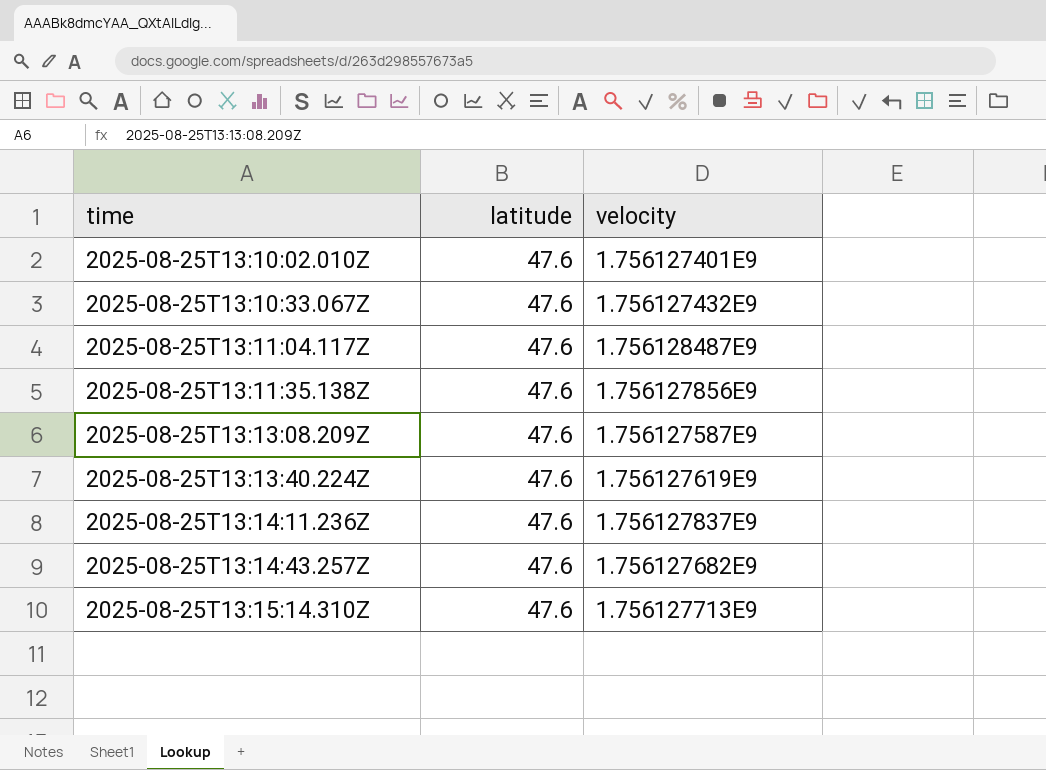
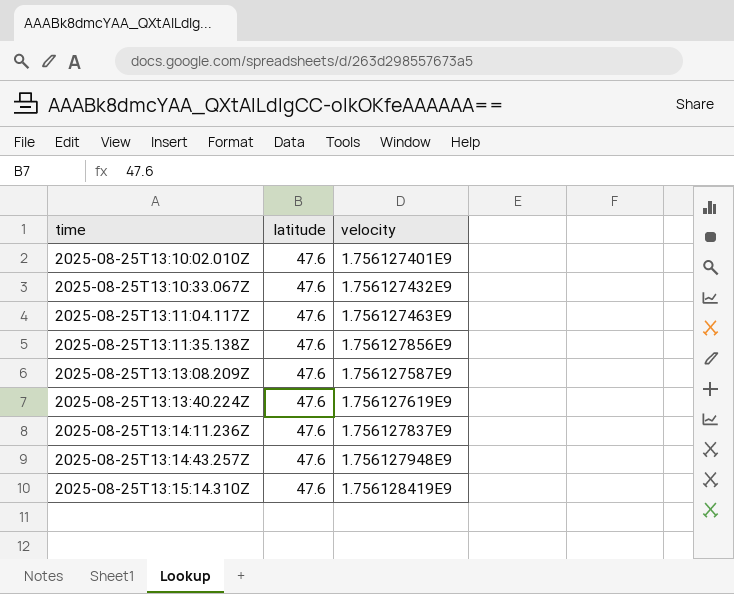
2025-08-25T13:11:04.117Z | velocity: 1.756128487E9 -> 1.756127463E9
2025-08-25T13:14:43.257Z | velocity: 1.756127682E9 -> 1.756127948E9
2025-08-25T13:15:14.310Z | velocity: 1.756127713E9 -> 1.756128419E9

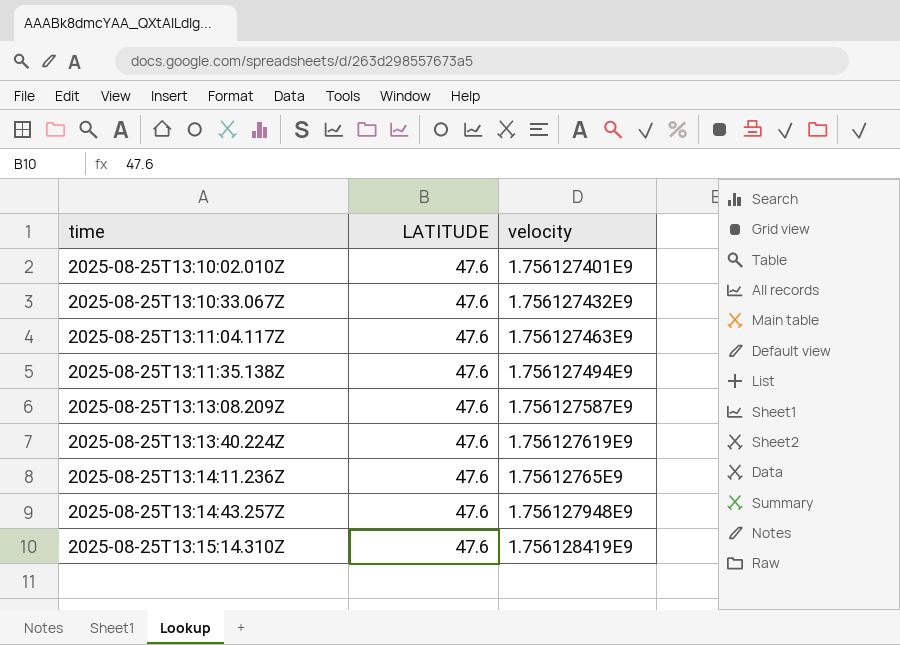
column name: latitude -> LATITUDE
2025-08-25T13:11:35.138Z | velocity: 1.756127856E9 -> 1.756127494E9
2025-08-25T13:14:11.236Z | velocity: 1.756127837E9 -> 1.75612765E9

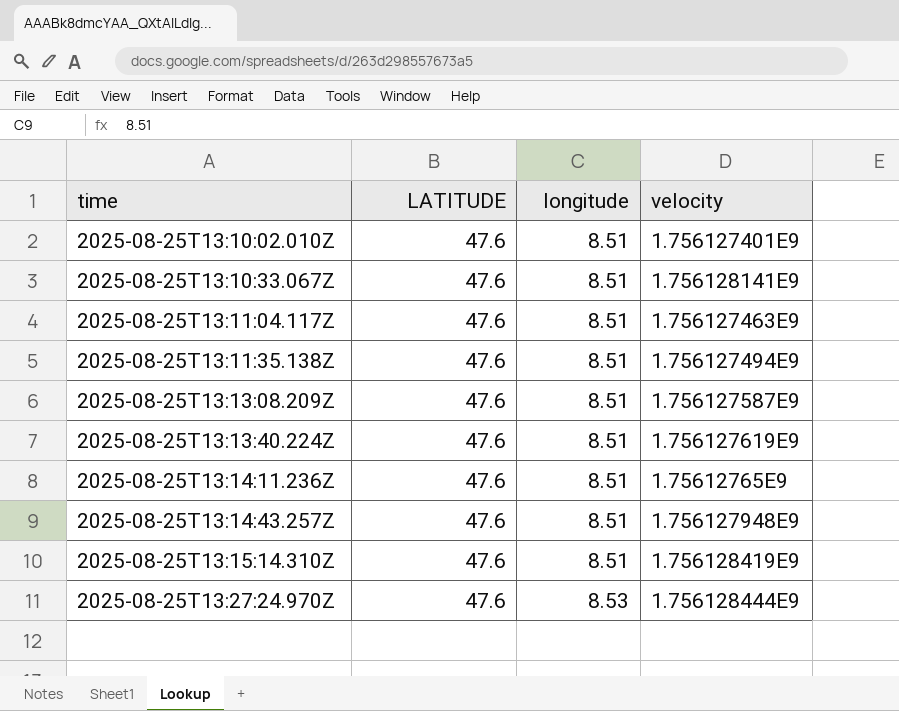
column longitude | position: none -> 3
2025-08-25T13:10:33.067Z | velocity: 1.756127432E9 -> 1.756128141E9
row 2025-08-25T13:27:24.970Z: none -> 47.6 | 8.53 | 1.756128444E9

